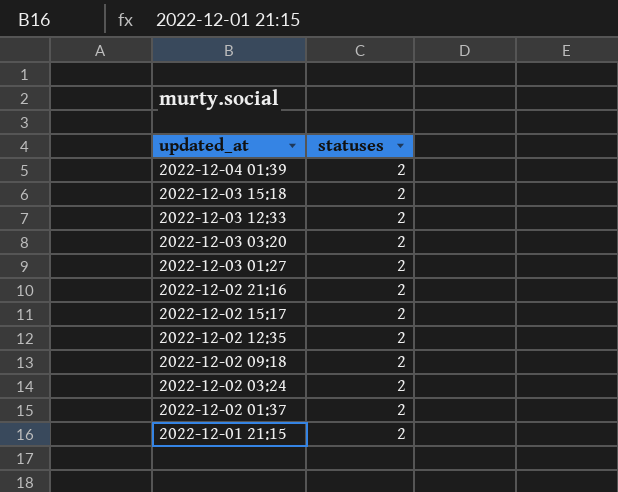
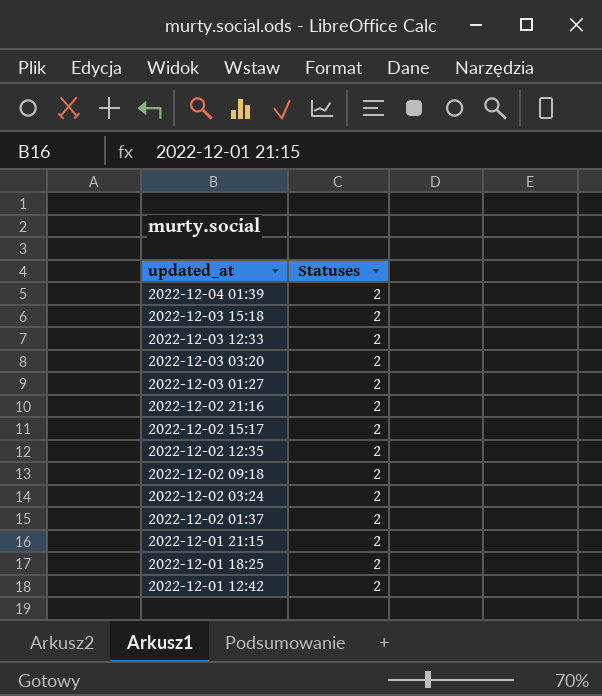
column name: statuses -> Statuses
row 2022-12-01 18:25: none -> 2
row 2022-12-01 12:42: none -> 2

